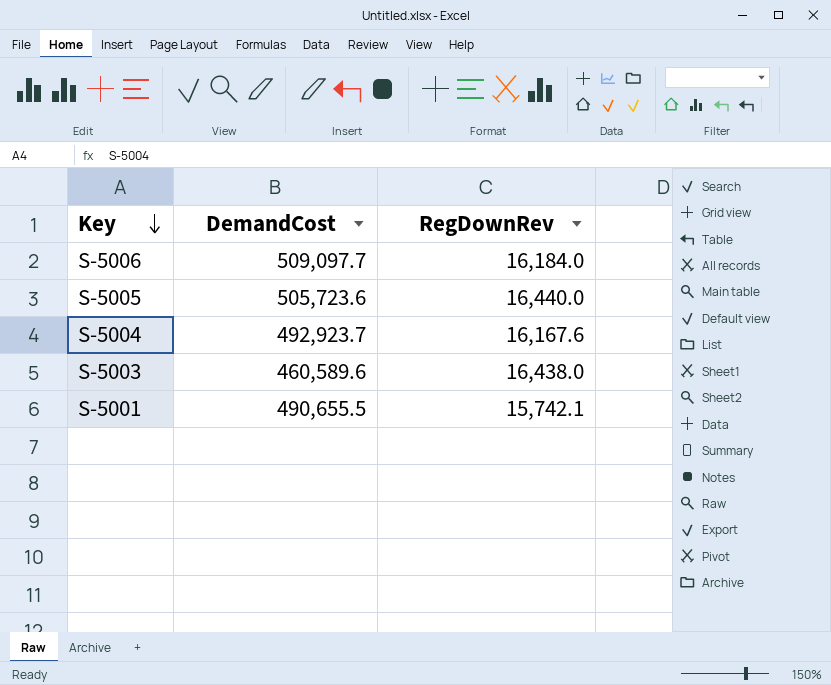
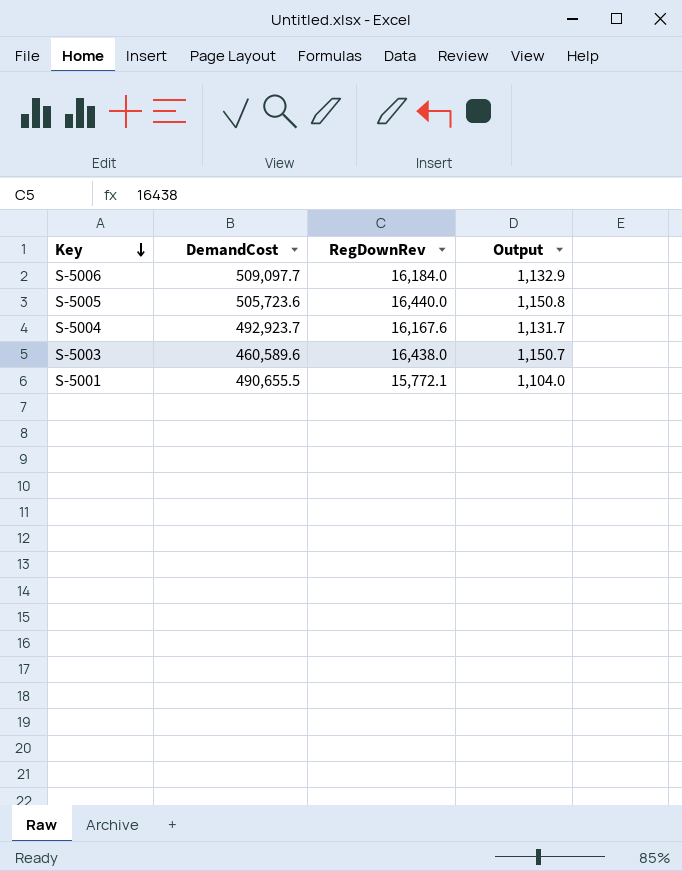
column Output | formula: none -> [RegDownRev] * 0.07
S-5001 | RegDownRev: 15,742.1 -> 15,772.1

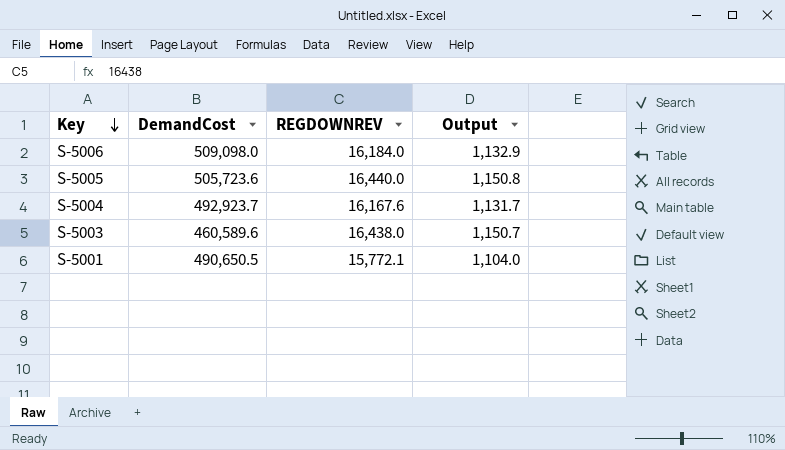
column name: RegDownRev -> REGDOWNREV
S-5006 | DemandCost: 509,097.7 -> 509,098.0
S-5001 | DemandCost: 490,655.5 -> 490,650.5

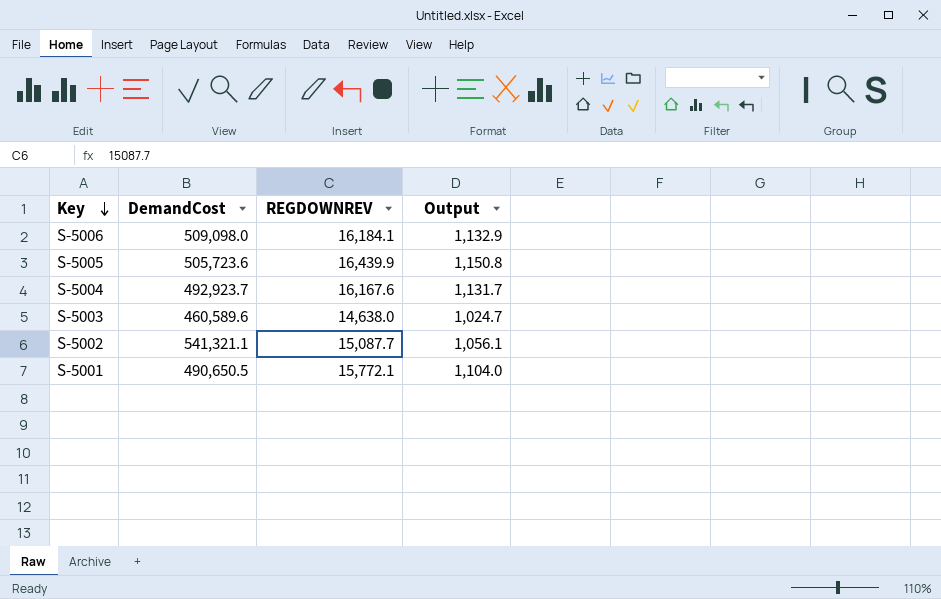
S-5006 | REGDOWNREV: 16,184.0 -> 16,184.1
S-5005 | REGDOWNREV: 16,440.0 -> 16,439.9
S-5003 | REGDOWNREV: 16,438.0 -> 14,638.0
S-5003 | Output: 1,150.7 -> 1,024.7
row S-5002: none -> 541,321.1 | 15,087.7 | 1,056.1

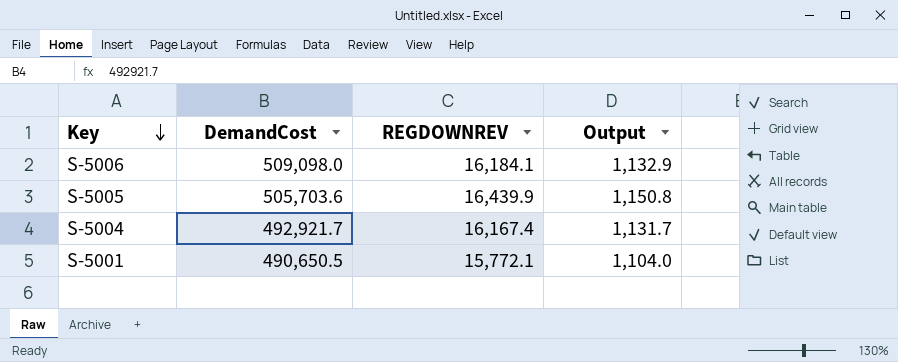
row S-5003: 460,589.6 | 14,638.0 | 1,024.7 -> none
row S-5002: 541,321.1 | 15,087.7 | 1,056.1 -> none
S-5005 | DemandCost: 505,723.6 -> 505,703.6
S-5004 | DemandCost: 492,923.7 -> 492,921.7
S-5004 | REGDOWNREV: 16,167.6 -> 16,167.4

